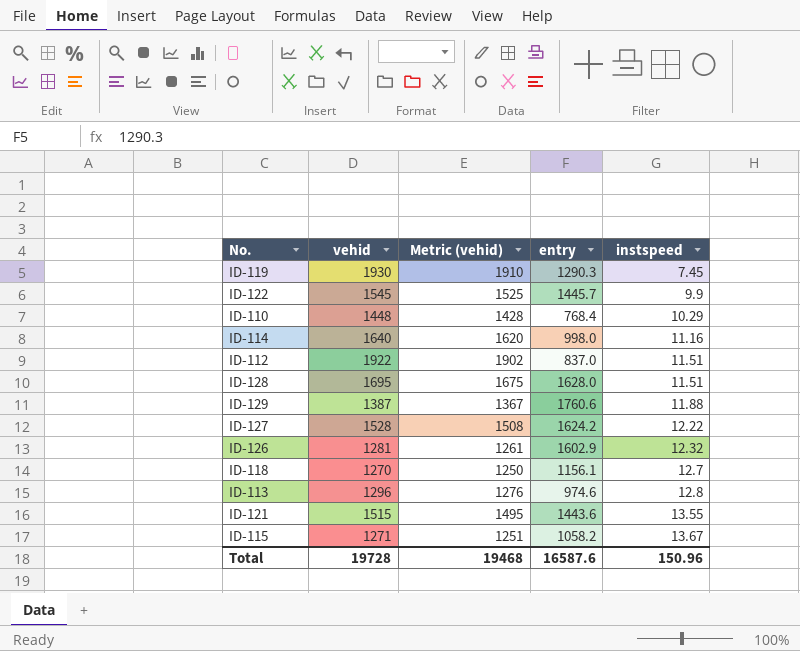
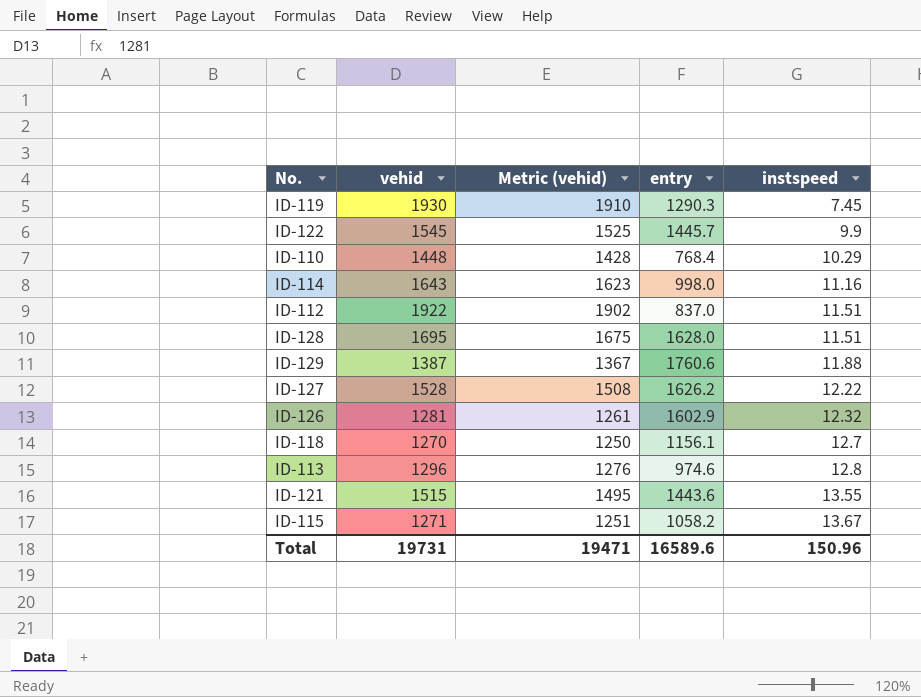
ID-114 | vehid: 1640 -> 1643
ID-114 | Metric (vehid): 1620 -> 1623
ID-127 | entry: 1624.2 -> 1626.2
Total | vehid: 19728 -> 19731
Total | Metric (vehid): 19468 -> 19471
Total | entry: 16587.6 -> 16589.6

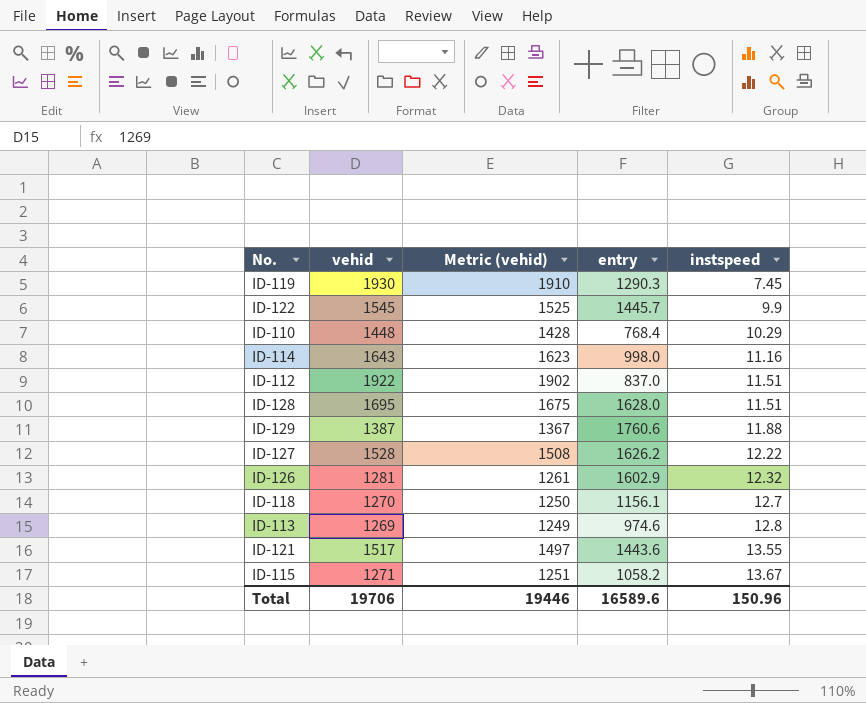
ID-113 | vehid: 1296 -> 1269
ID-113 | Metric (vehid): 1276 -> 1249
ID-121 | vehid: 1515 -> 1517
ID-121 | Metric (vehid): 1495 -> 1497
Total | vehid: 19731 -> 19706
Total | Metric (vehid): 19471 -> 19446

